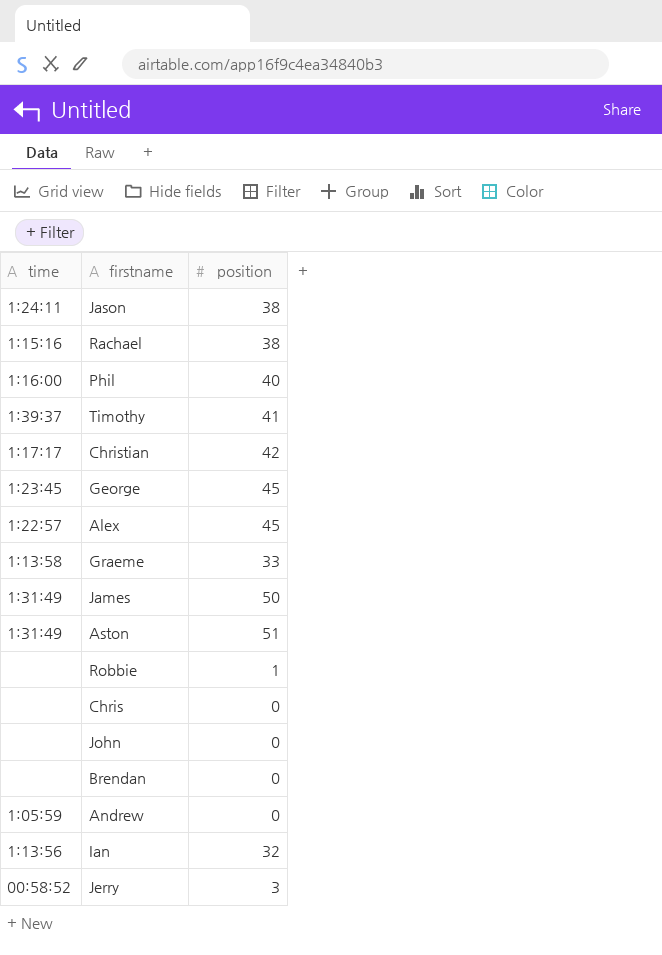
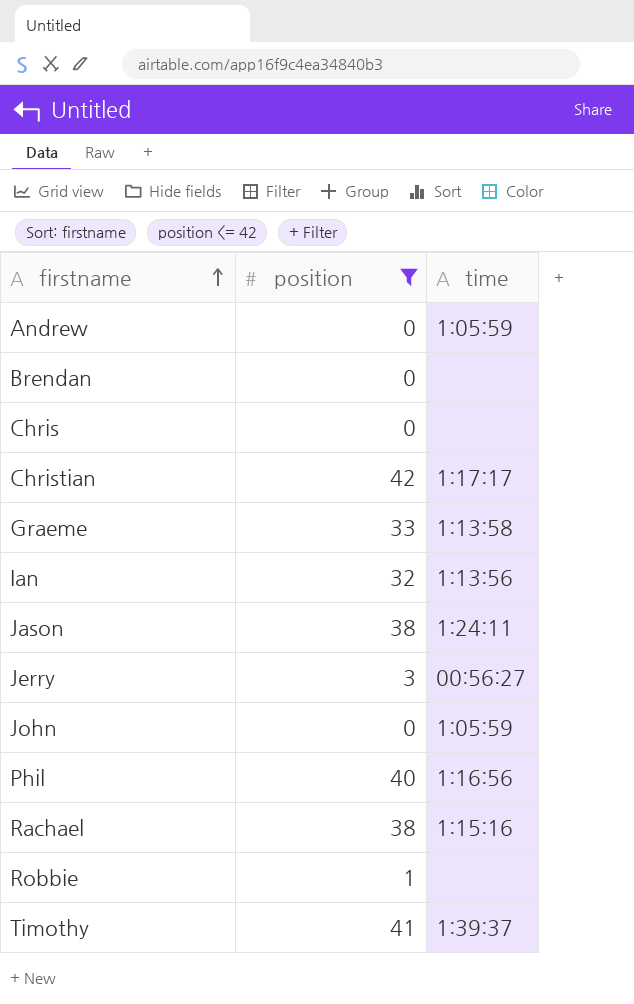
filter: none -> position <= 42
row order: none -> firstname ascending
column time | position: 1 -> 3
Jerry | time: 00:58:52 -> 00:56:27
John | time: none -> 1:05:59
Phil | time: 1:16:00 -> 1:16:56

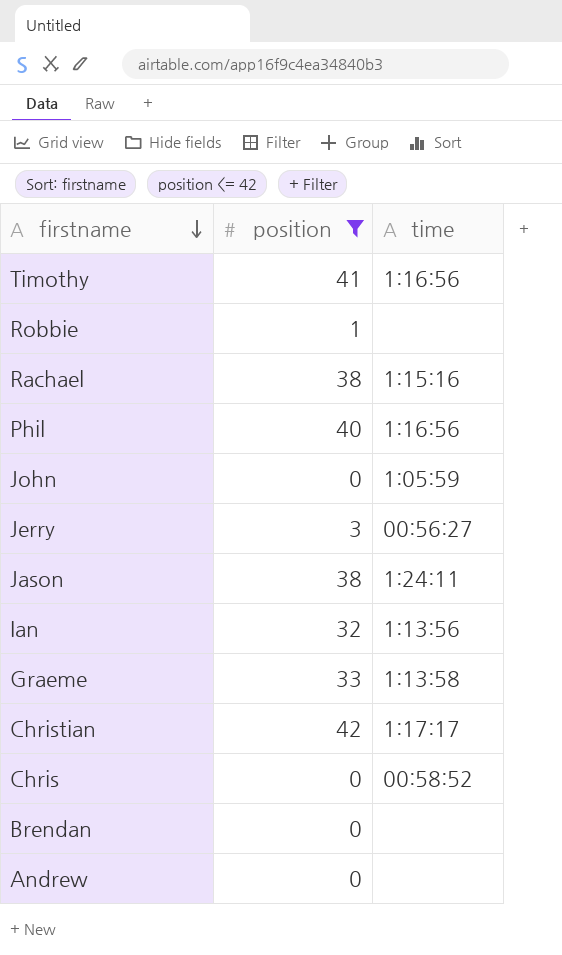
row order: firstname ascending -> firstname descending
Timothy | time: 1:39:37 -> 1:16:56
Chris | time: none -> 00:58:52
Andrew | time: 1:05:59 -> none

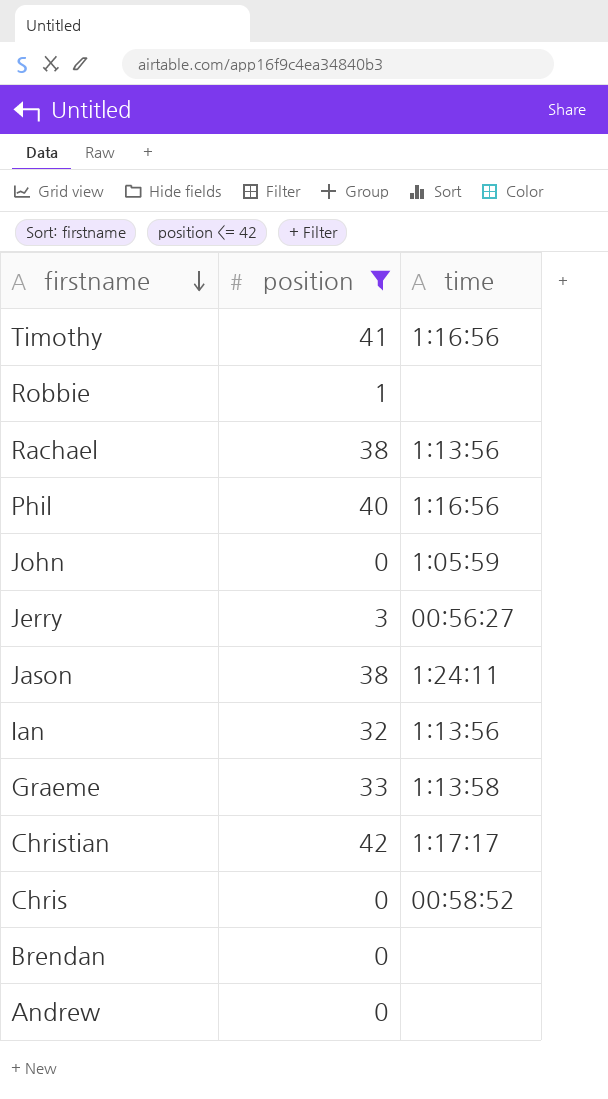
Rachael | time: 1:15:16 -> 1:13:56

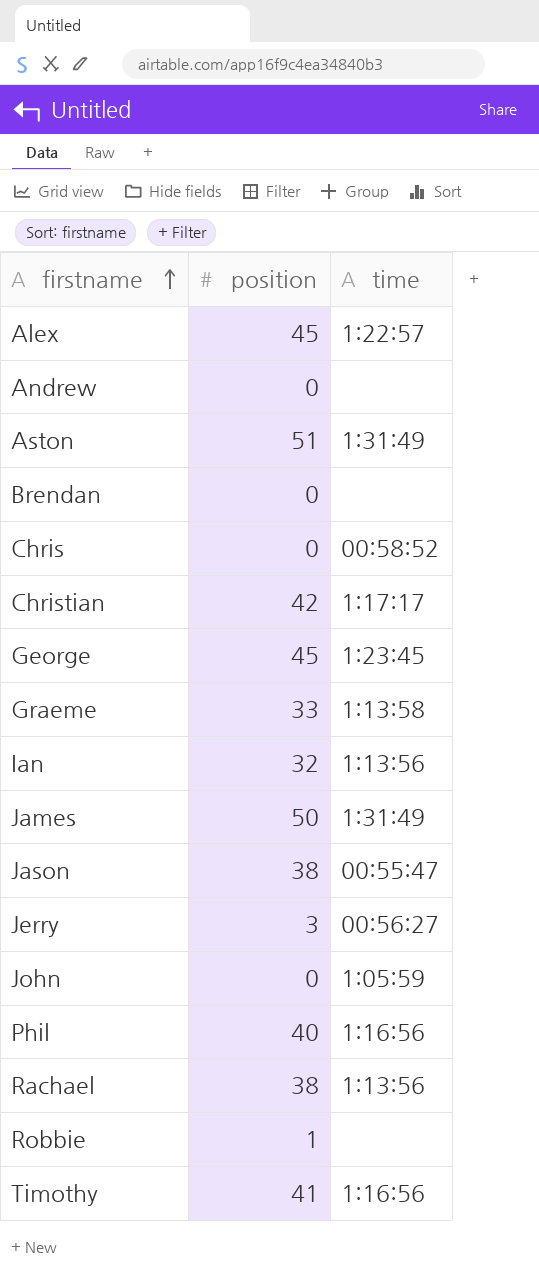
filter: position <= 42 -> none
row order: firstname descending -> firstname ascending
Jason | time: 1:24:11 -> 00:55:47

